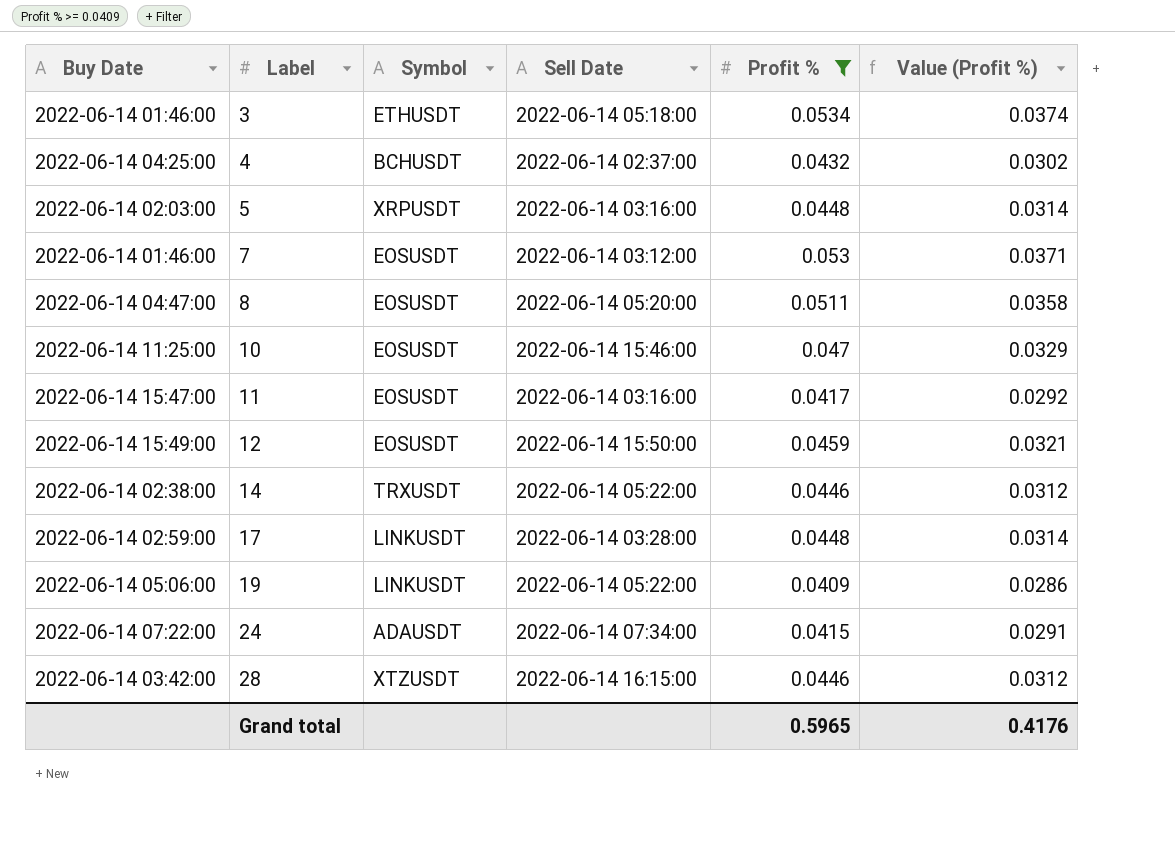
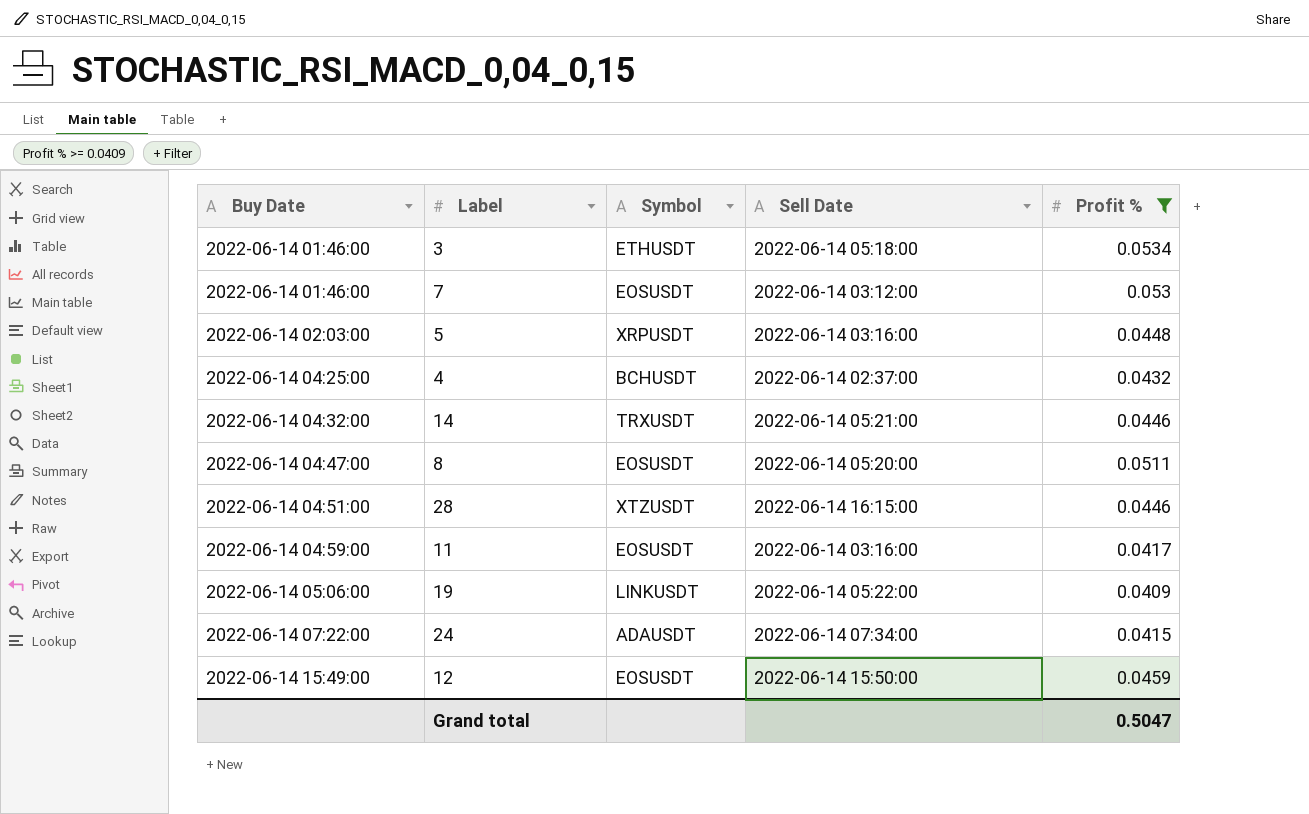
row order: Label ascending -> Buy Date ascending
column Value (Profit %) | formula: [Profit %] * 0.7 -> none
row 10: 2022-06-14 11:25:00 | EOSUSDT | 2022-06-14 15:46:00 | 0.047 | 0.0329 -> none
row 17: 2022-06-14 02:59:00 | LINKUSDT | 2022-06-14 03:28:00 | 0.0448 | 0.0314 -> none
14 | Buy Date: 2022-06-14 02:38:00 -> 2022-06-14 04:32:00
14 | Sell Date: 2022-06-14 05:22:00 -> 2022-06-14 05:21:00
28 | Buy Date: 2022-06-14 03:42:00 -> 2022-06-14 04:51:00
11 | Buy Date: 2022-06-14 15:47:00 -> 2022-06-14 04:59:00
Grand total | Profit %: 0.5965 -> 0.5047

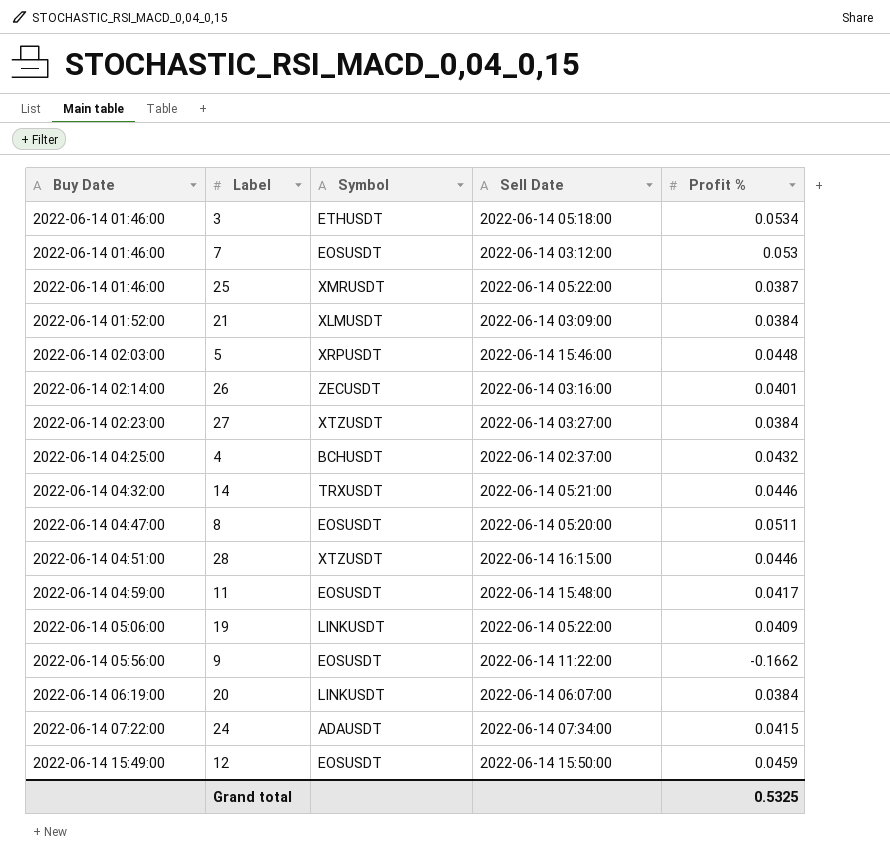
filter: Profit % >= 0.0409 -> none
5 | Sell Date: 2022-06-14 03:16:00 -> 2022-06-14 15:46:00
11 | Sell Date: 2022-06-14 03:16:00 -> 2022-06-14 15:48:00
Grand total | Profit %: 0.5047 -> 0.5325

